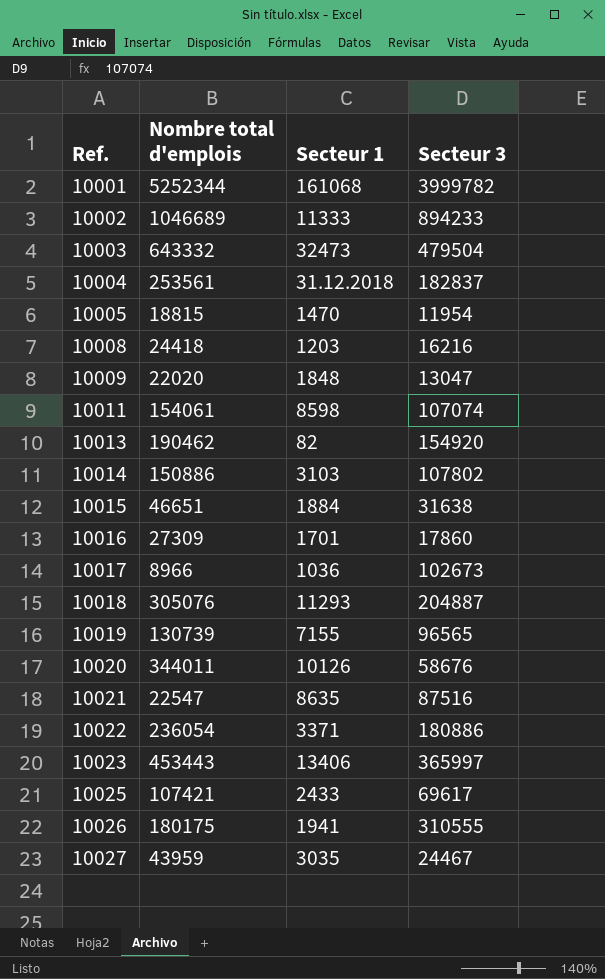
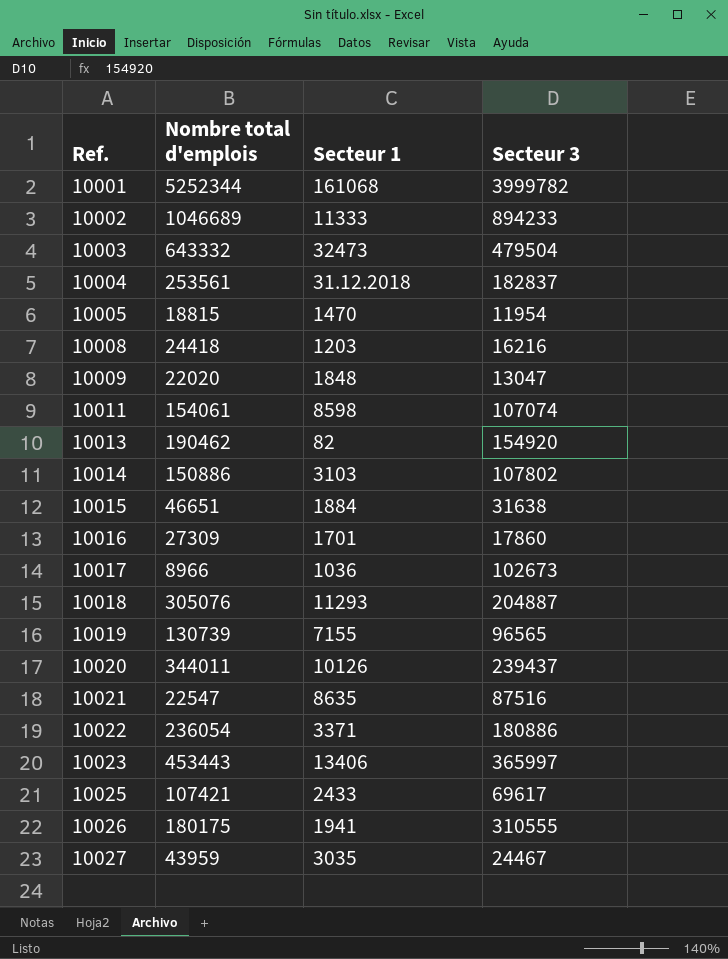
10020 | Secteur 3: 58676 -> 239437

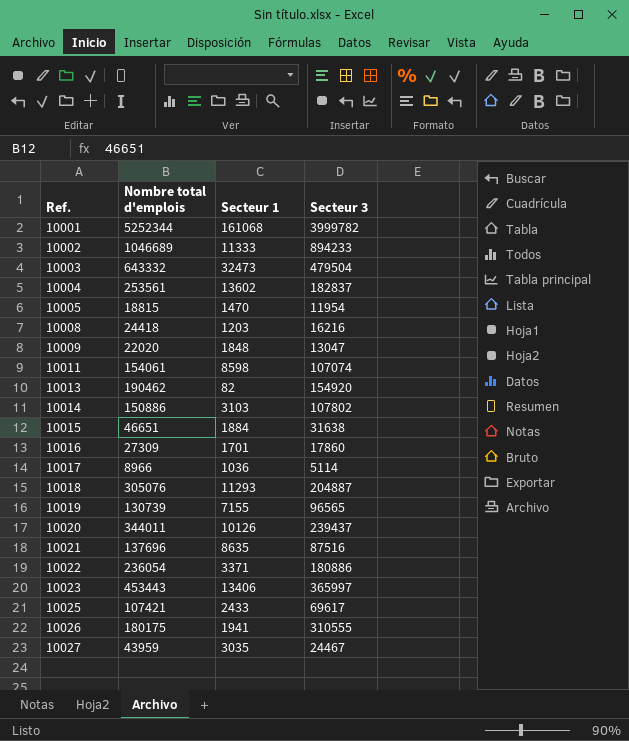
10004 | Secteur 1: 31.12.2018 -> 13602
10017 | Secteur 3: 102673 -> 5114
10021 | Nombre total d'emplois: 22547 -> 137696

